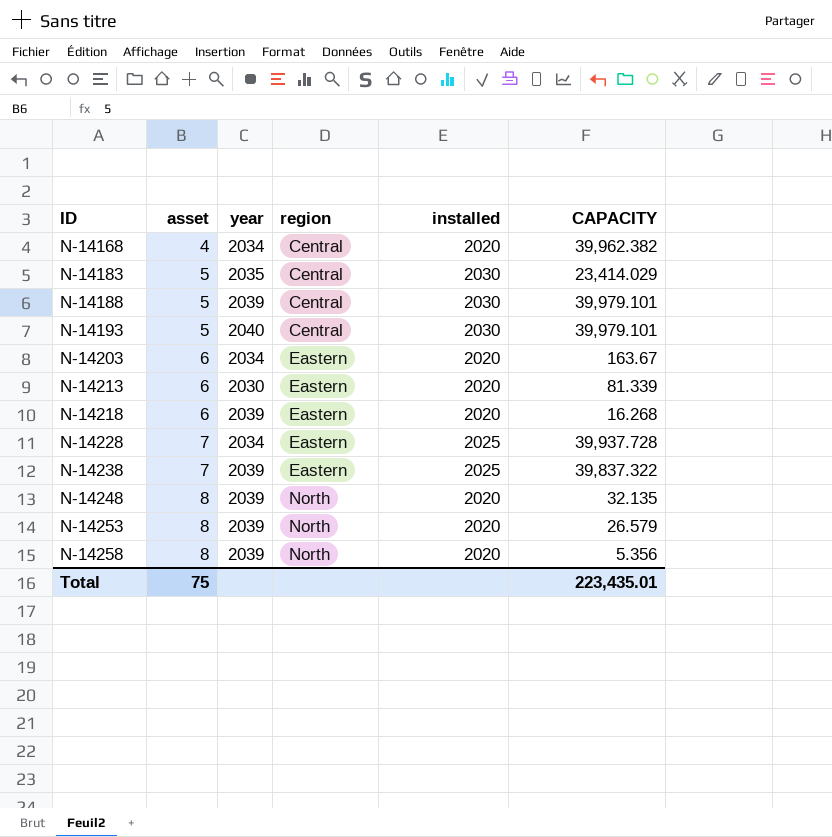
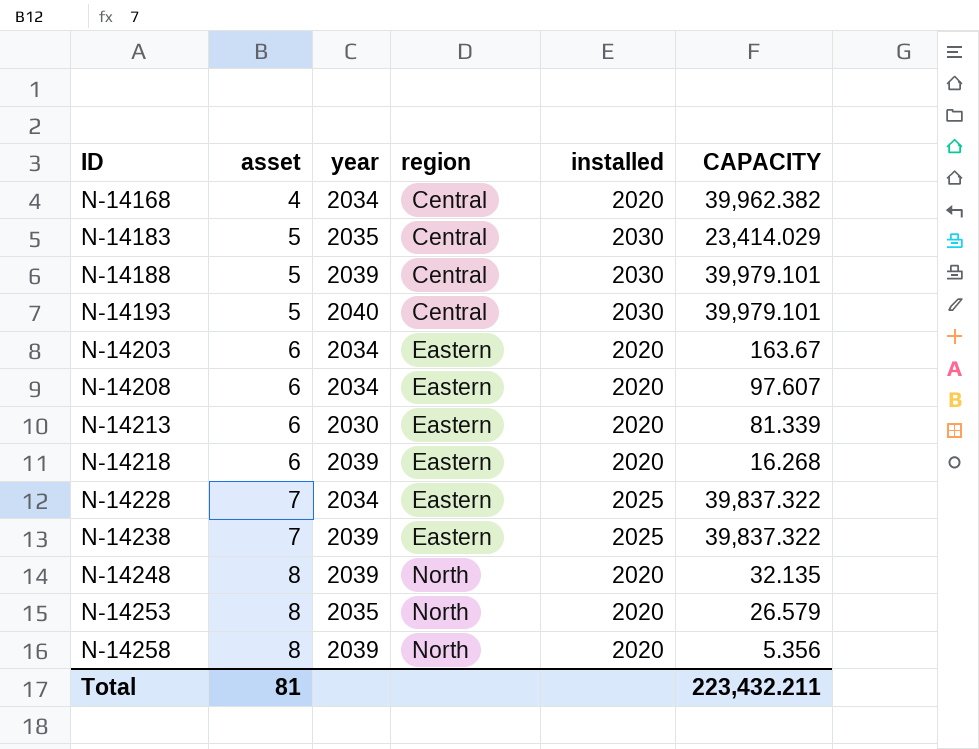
row N-14208: none -> 6 | 2034 | Eastern | 2020 | 97.607
N-14228 | CAPACITY: 39,937.728 -> 39,837.322
N-14253 | year: 2039 -> 2035
Total | asset: 75 -> 81
Total | CAPACITY: 223,435.01 -> 223,432.211

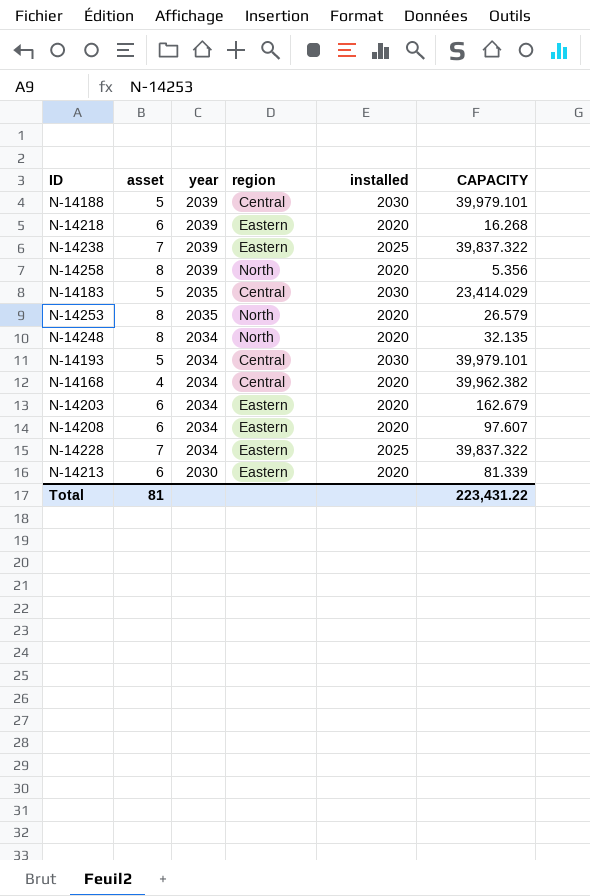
row order: ID ascending -> year descending
N-14248 | year: 2039 -> 2034
N-14193 | year: 2040 -> 2034
N-14203 | CAPACITY: 163.67 -> 162.679
Total | CAPACITY: 223,432.211 -> 223,431.22

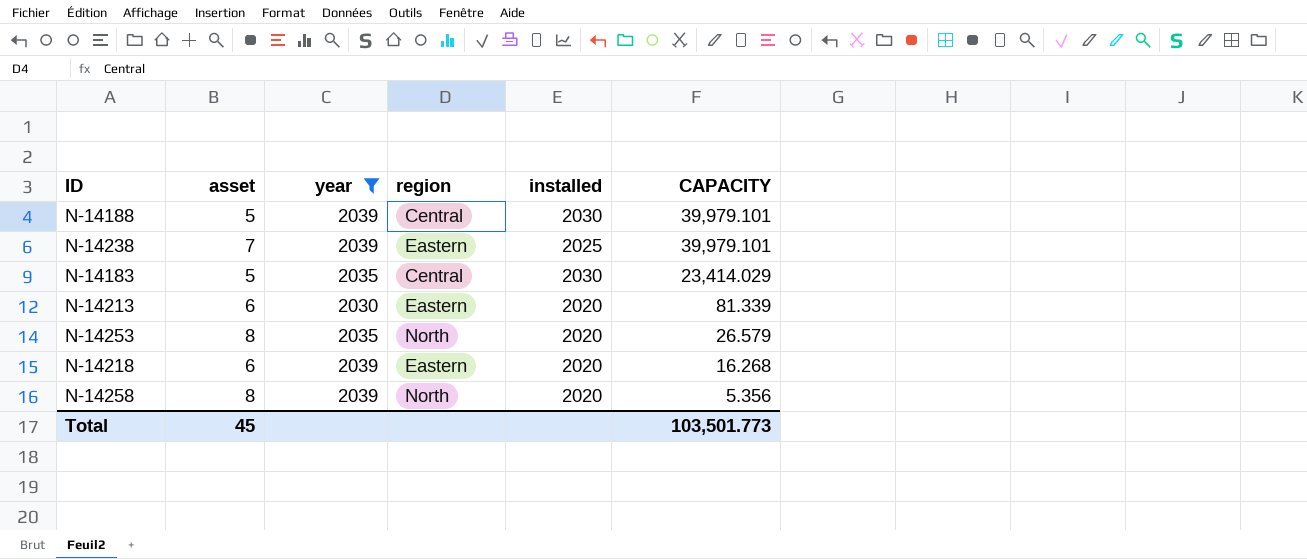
filter: none -> year != 2034
row order: year descending -> CAPACITY descending
N-14238 | CAPACITY: 39,837.322 -> 39,979.101
Total | asset: 81 -> 45
Total | CAPACITY: 223,431.22 -> 103,501.773

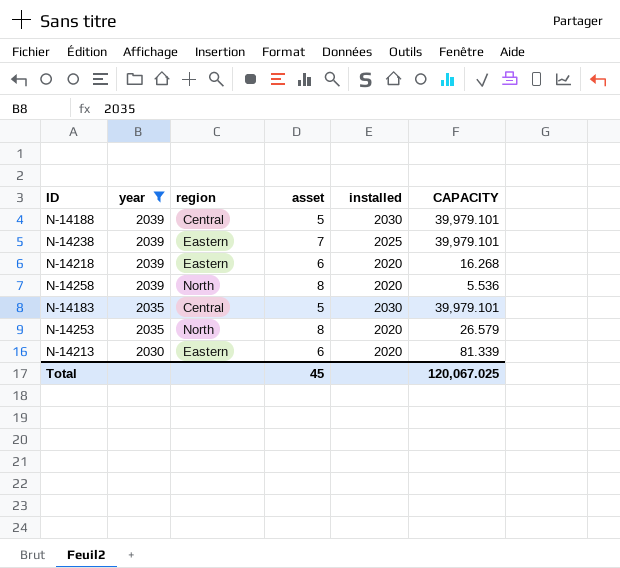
row order: CAPACITY descending -> year descending
column asset | position: 2 -> 4
N-14258 | CAPACITY: 5.356 -> 5.536
N-14183 | CAPACITY: 23,414.029 -> 39,979.101
Total | CAPACITY: 103,501.773 -> 120,067.025

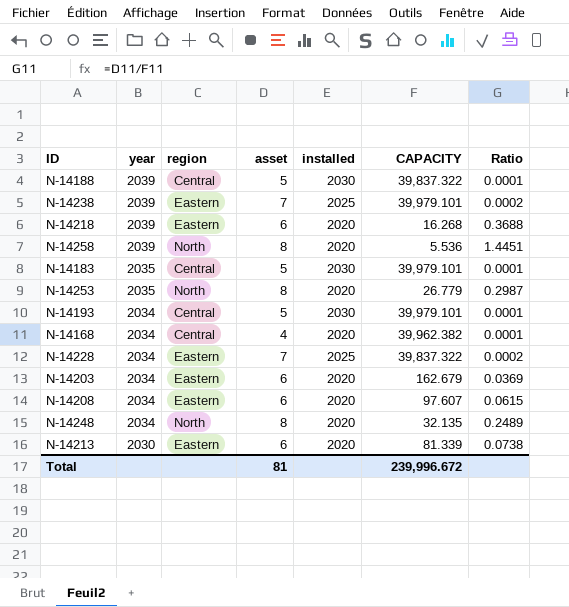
filter: year != 2034 -> none
column Ratio | formula: none -> [asset] / [CAPACITY]
N-14188 | CAPACITY: 39,979.101 -> 39,837.322
N-14253 | CAPACITY: 26.579 -> 26.779
Total | asset: 45 -> 81
Total | CAPACITY: 120,067.025 -> 239,996.672

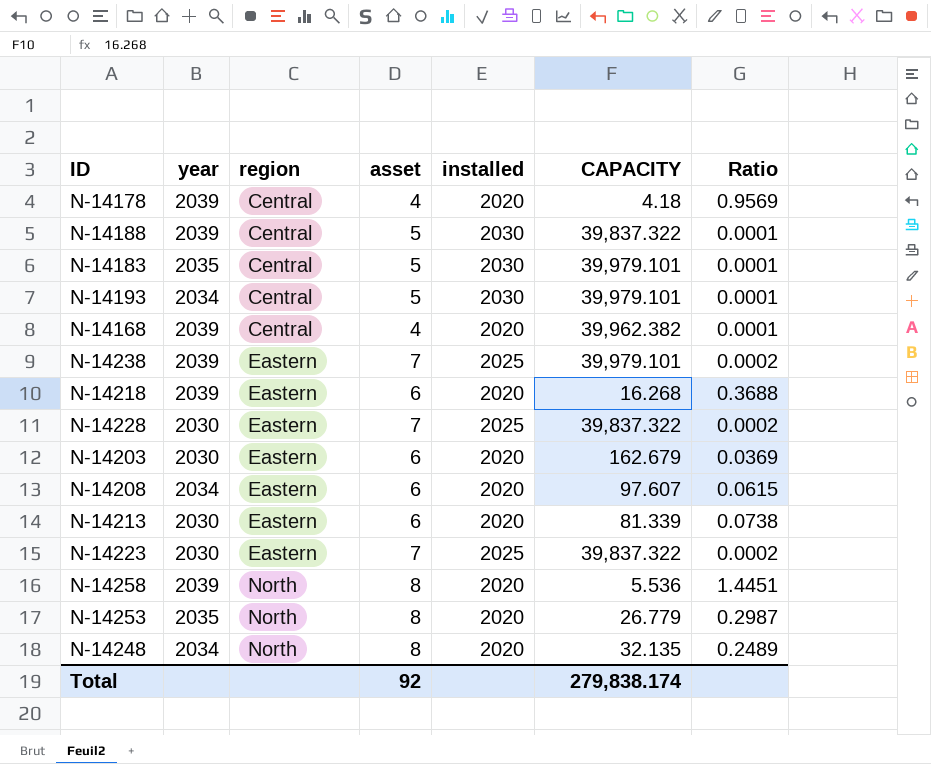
row order: year descending -> region ascending
row N-14178: none -> 2039 | Central | 4 | 2020 | 4.18 | 0.9569
N-14168 | year: 2034 -> 2039
N-14228 | year: 2034 -> 2030
N-14203 | year: 2034 -> 2030
row N-14223: none -> 2030 | Eastern | 7 | 2025 | 39,837.322 | 0.0002
Total | asset: 81 -> 92
Total | CAPACITY: 239,996.672 -> 279,838.174

